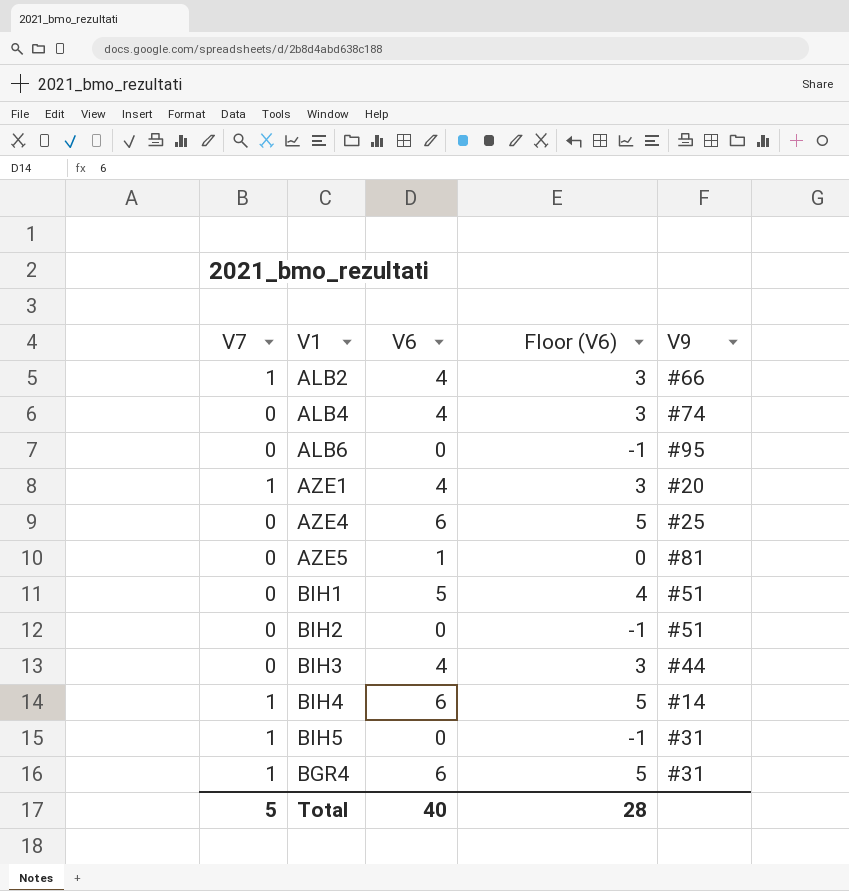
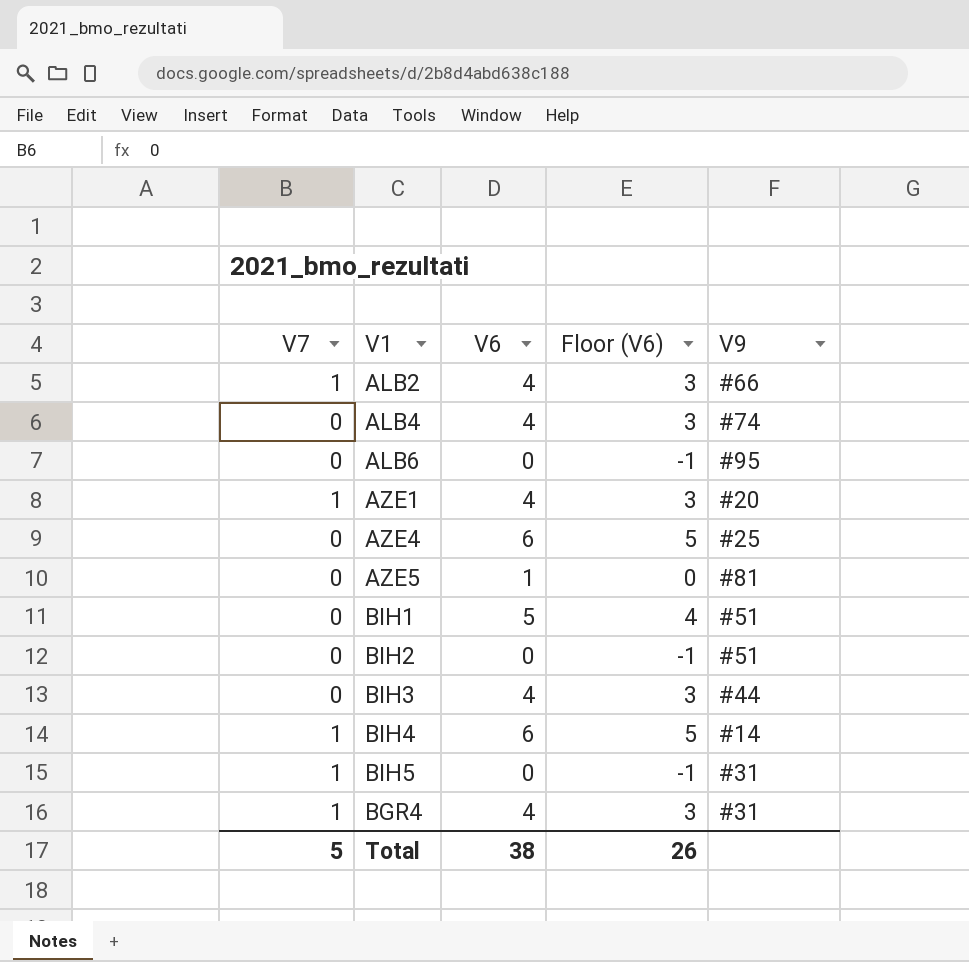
BGR4 | V6: 6 -> 4
BGR4 | Floor (V6): 5 -> 3
Total | V6: 40 -> 38
Total | Floor (V6): 28 -> 26

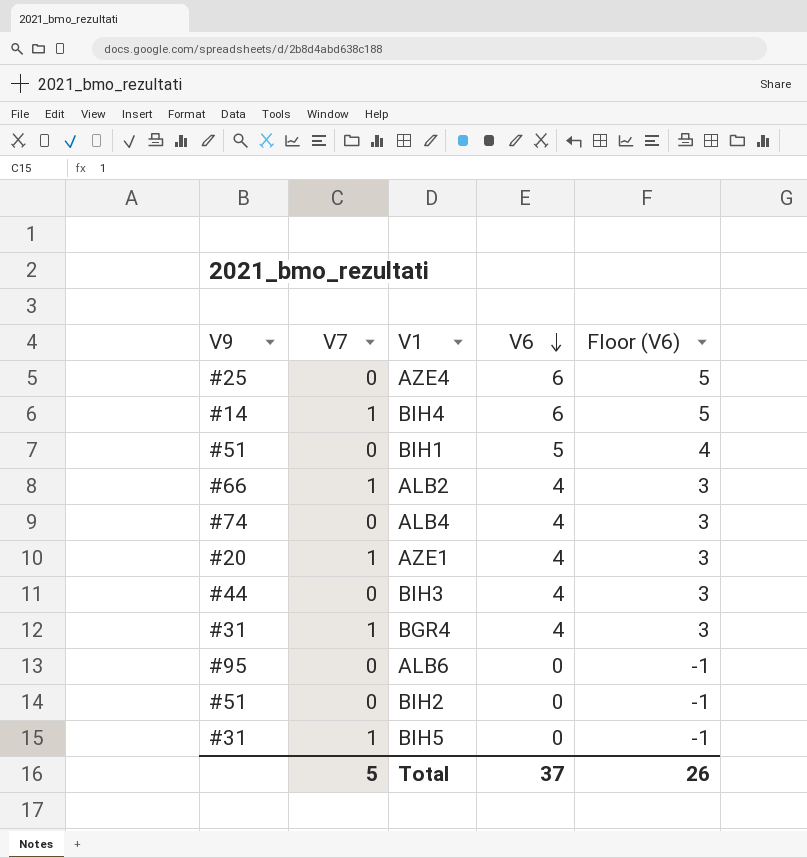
row order: none -> V6 descending
column V9 | position: 5 -> 1
row AZE5: 0 | 1 | 0 | #81 -> none
Total | V6: 38 -> 37

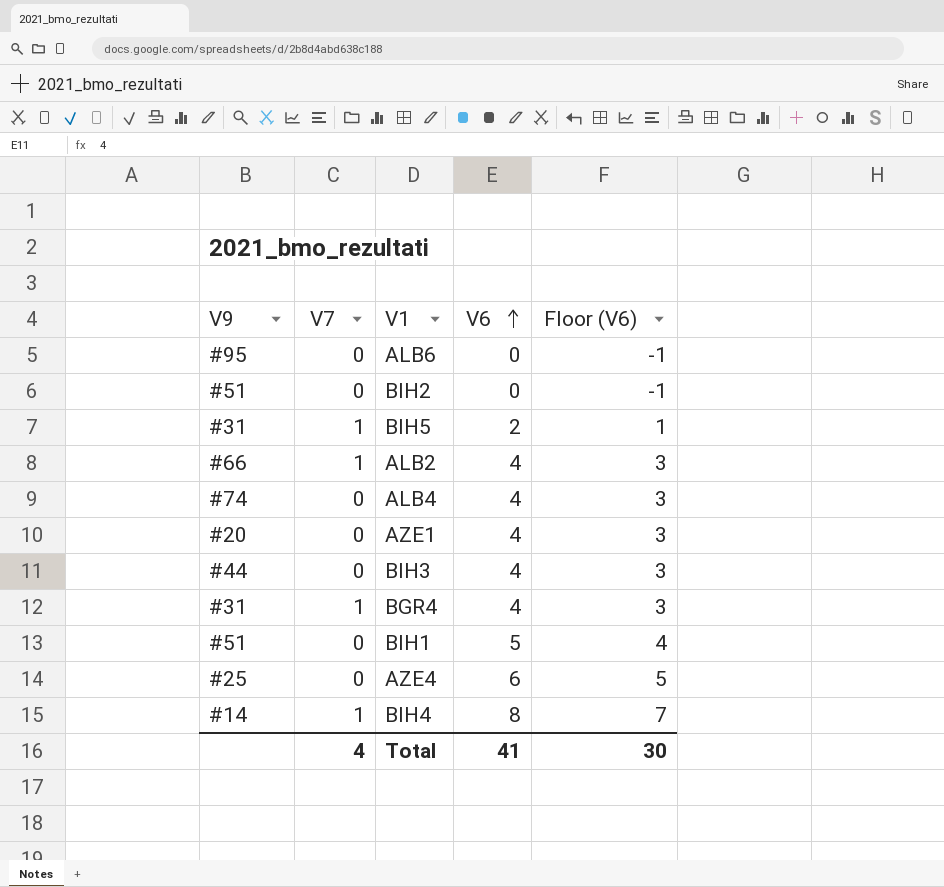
row order: V6 descending -> V6 ascending
BIH5 | V6: 0 -> 2
BIH5 | Floor (V6): -1 -> 1
AZE1 | V7: 1 -> 0
BIH4 | V6: 6 -> 8
BIH4 | Floor (V6): 5 -> 7
Total | V7: 5 -> 4
Total | V6: 37 -> 41
Total | Floor (V6): 26 -> 30

